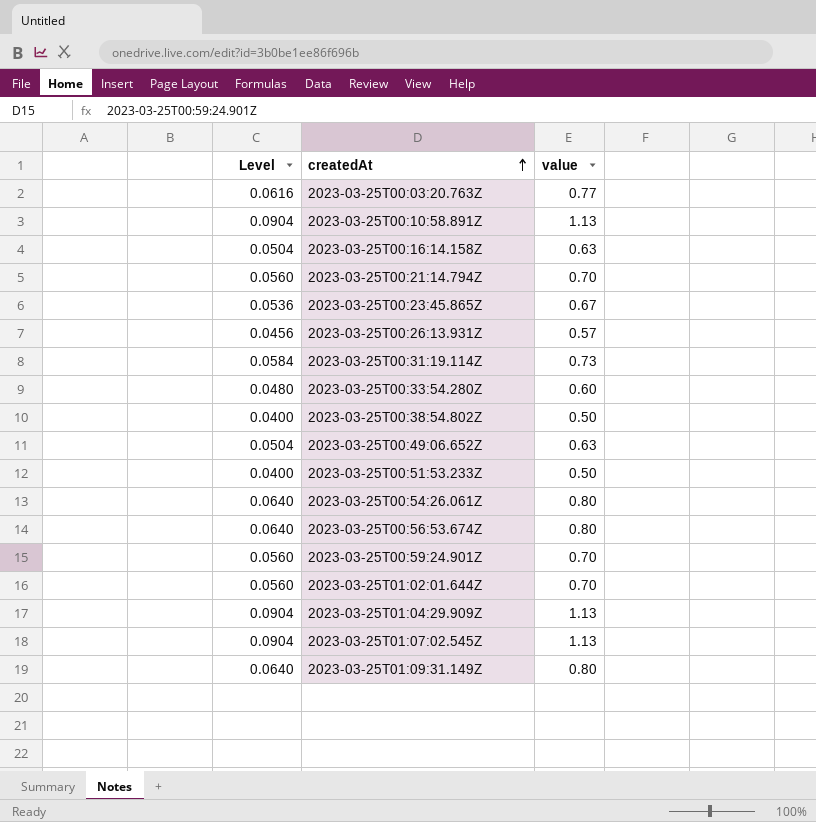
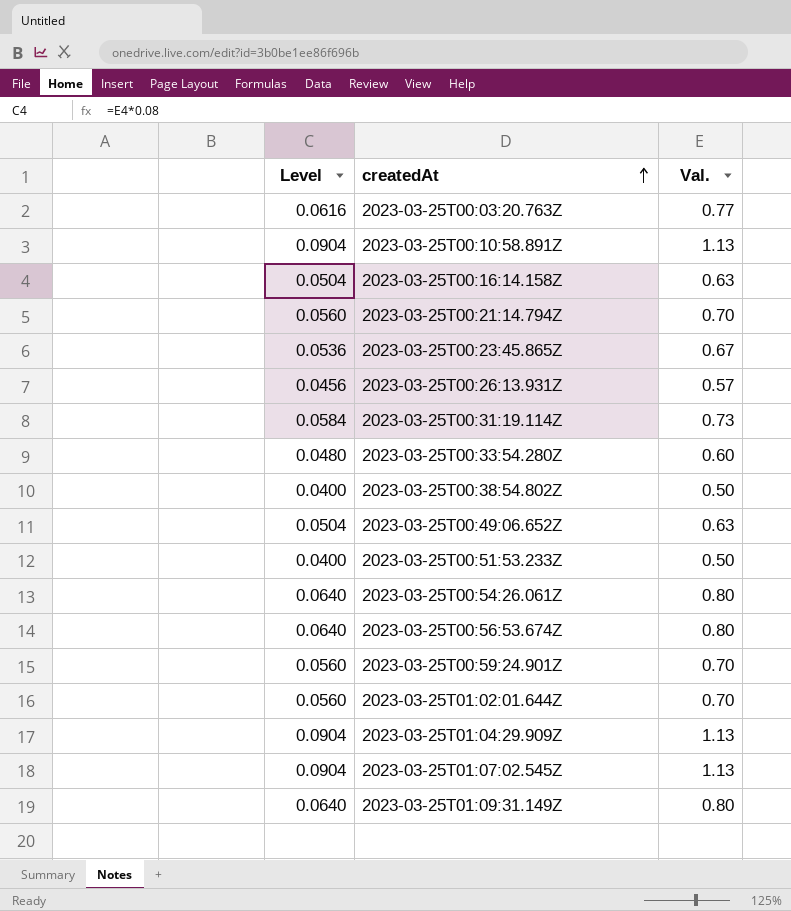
column name: value -> Val.

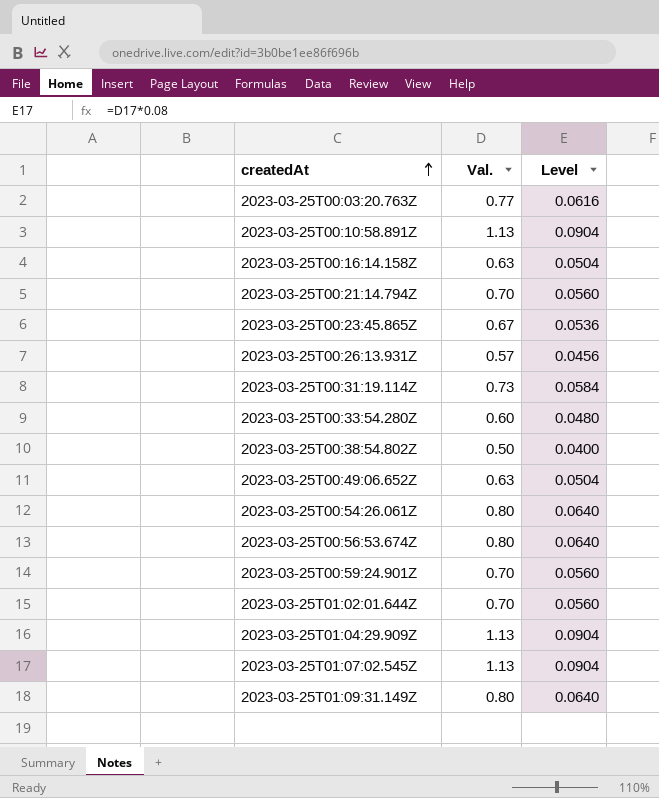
column Level | position: 1 -> 3
row 2023-03-25T00:51:53.233Z: 0.0400 | 0.50 -> none

